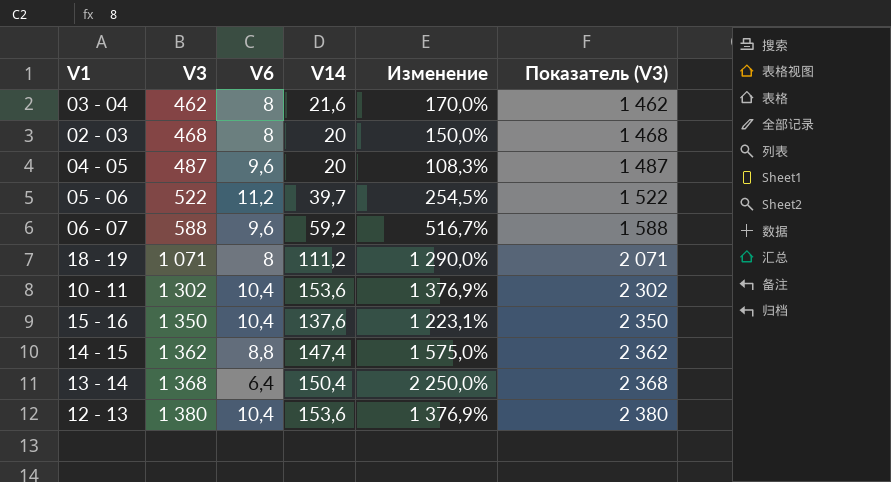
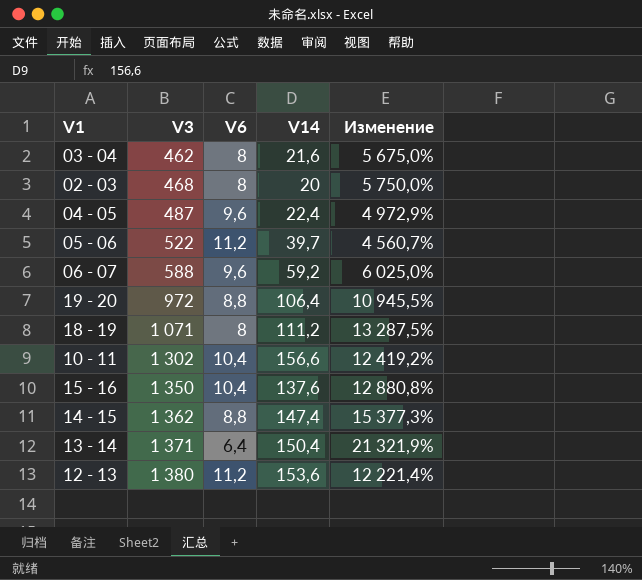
column Показатель (V3) | formula: [V3] + 1000 -> none
column Изменение | formula: ([V14] - [V6]) / [V6] -> ([V3] - [V6]) / [V6]
04 - 05 | V14: 20 -> 22,4
row 19 - 20: none -> 972 | 8,8 | 106,4 | 10 945,5%
10 - 11 | V14: 153,6 -> 156,6
13 - 14 | V3: 1 368 -> 1 371
12 - 13 | V6: 10,4 -> 11,2

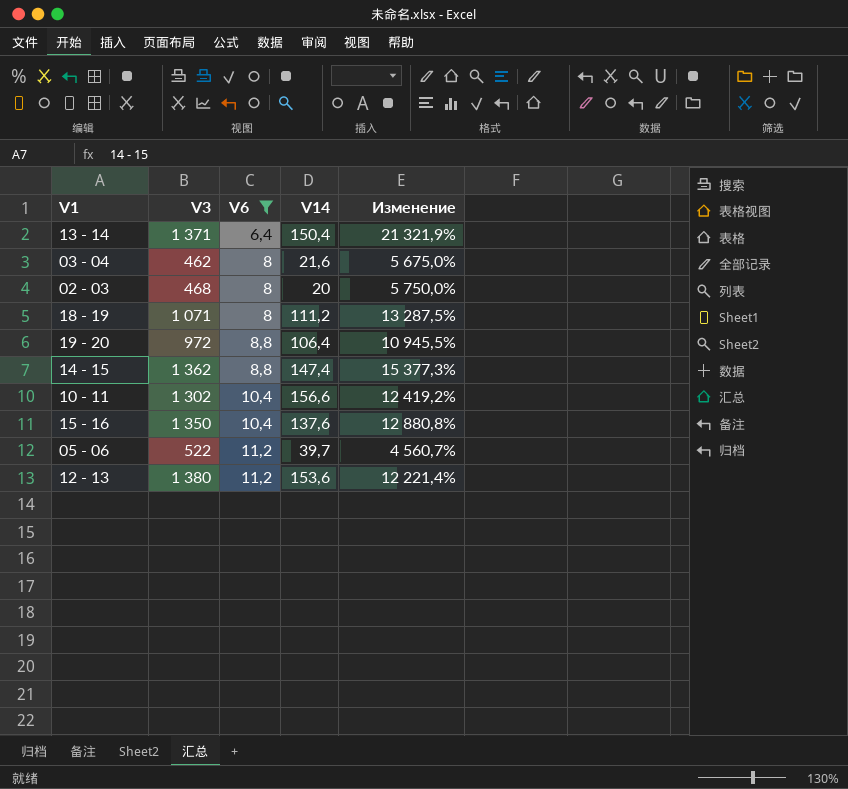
filter: none -> V6 != 9,6
row order: V3 ascending -> V6 ascending

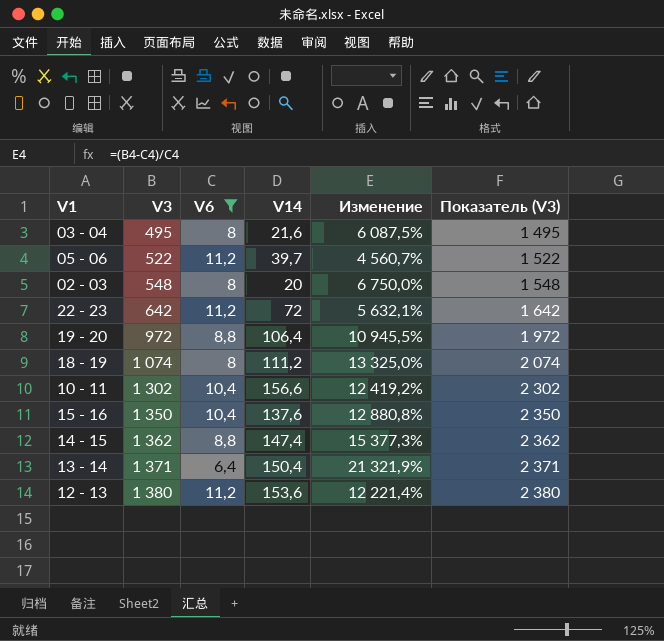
row order: V6 ascending -> V3 ascending
column Показатель (V3) | formula: none -> [V3] + 1000
03 - 04 | V3: 462 -> 495
03 - 04 | Изменение: 5 675,0% -> 6 087,5%
02 - 03 | V3: 468 -> 548
02 - 03 | Изменение: 5 750,0% -> 6 750,0%
row 22 - 23: none -> 642 | 11,2 | 72 | 5 632,1% | 1 642
18 - 19 | V3: 1 071 -> 1 074
18 - 19 | Изменение: 13 287,5% -> 13 325,0%

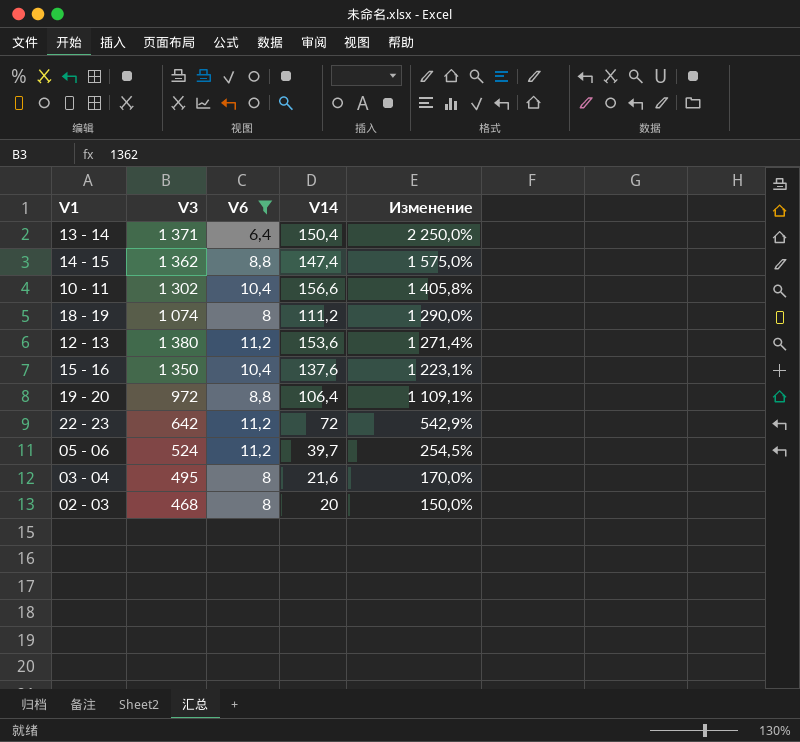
row order: V3 ascending -> Изменение descending
column Показатель (V3) | formula: [V3] + 1000 -> none
column Изменение | formula: ([V3] - [V6]) / [V6] -> ([V14] - [V6]) / [V6]
05 - 06 | V3: 522 -> 524
02 - 03 | V3: 548 -> 468

